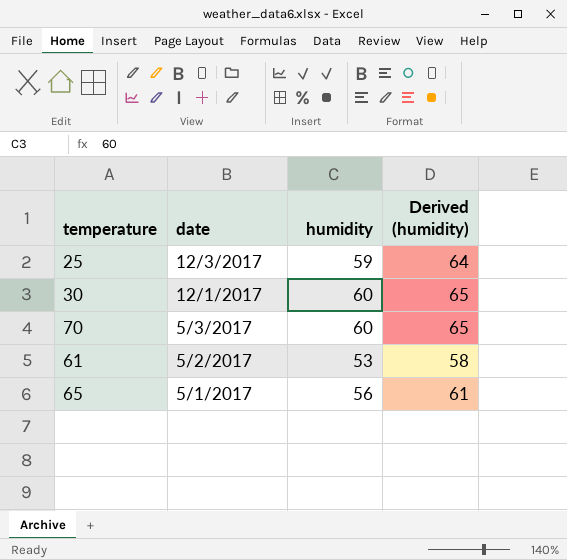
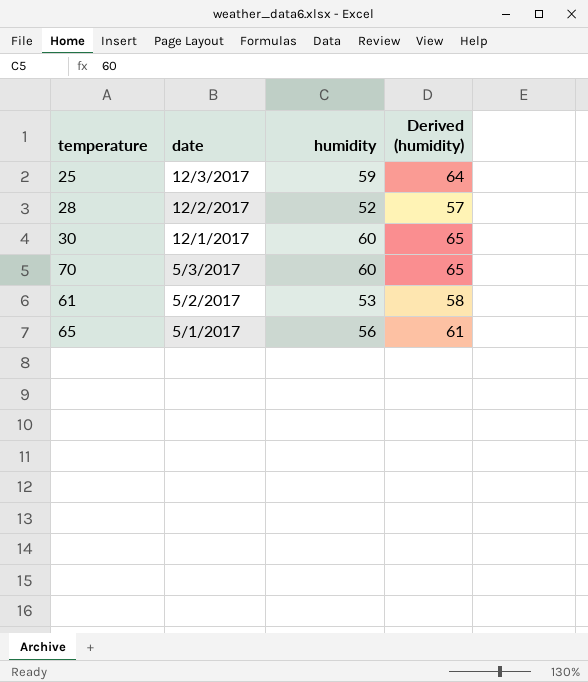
row 28: none -> 12/2/2017 | 52 | 57

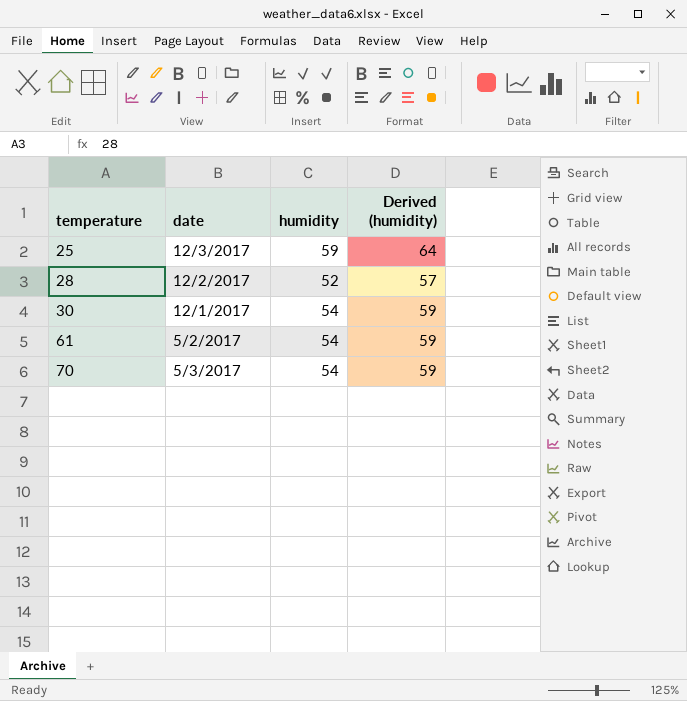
row order: date descending -> temperature ascending
row 65: 5/1/2017 | 56 | 61 -> none
30 | humidity: 60 -> 54
30 | Derived (humidity): 65 -> 59
61 | humidity: 53 -> 54
61 | Derived (humidity): 58 -> 59
70 | humidity: 60 -> 54
70 | Derived (humidity): 65 -> 59

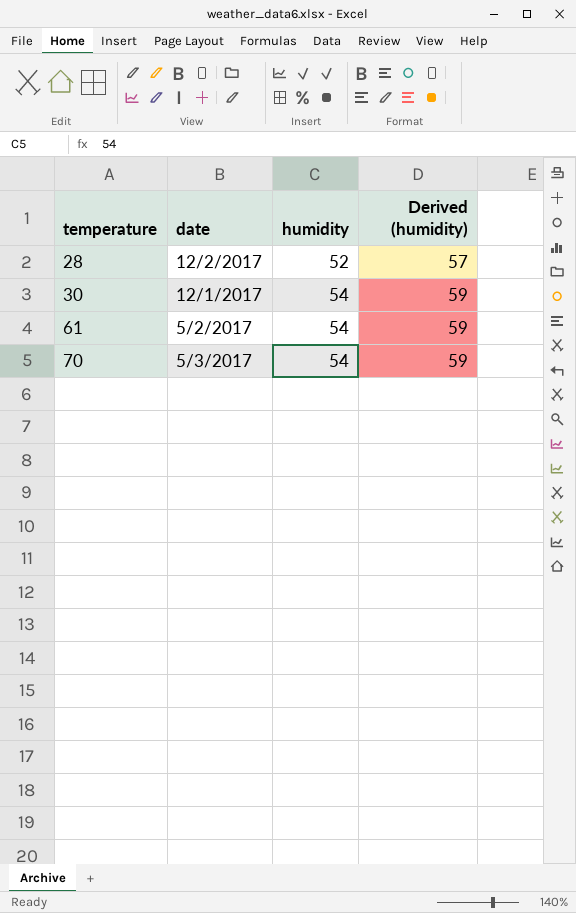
row 25: 12/3/2017 | 59 | 64 -> none

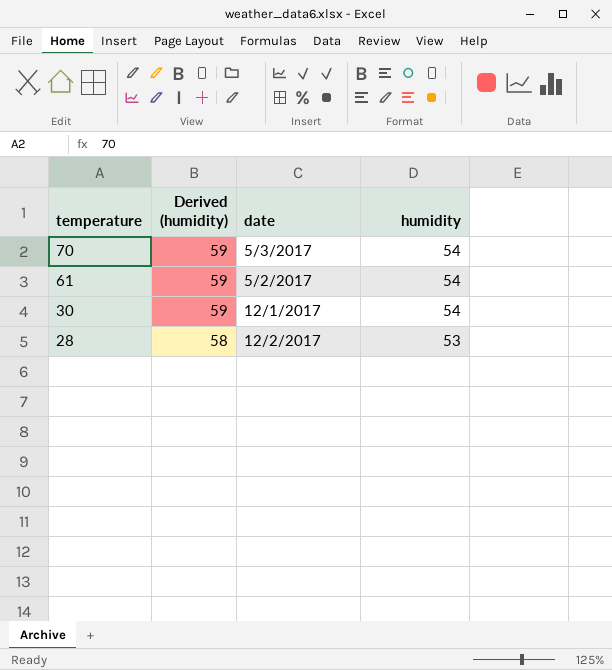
row order: temperature ascending -> temperature descending
column Derived (humidity) | position: 4 -> 2
28 | Derived (humidity): 57 -> 58
28 | humidity: 52 -> 53

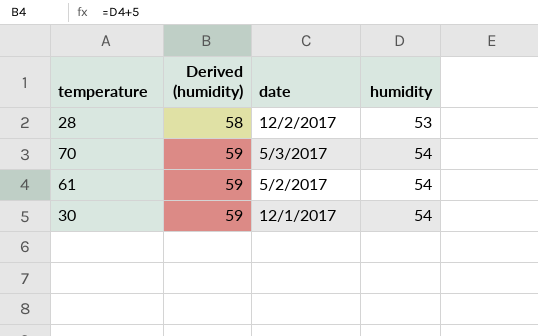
row order: temperature descending -> Derived (humidity) ascending

